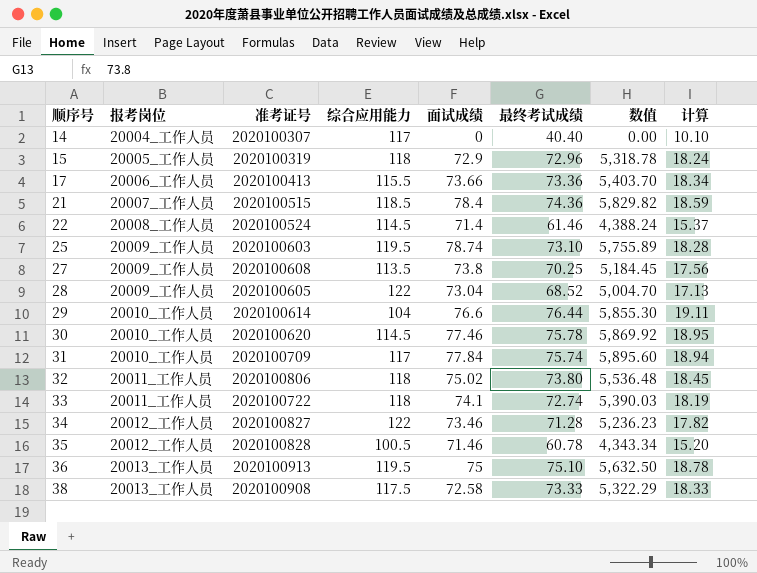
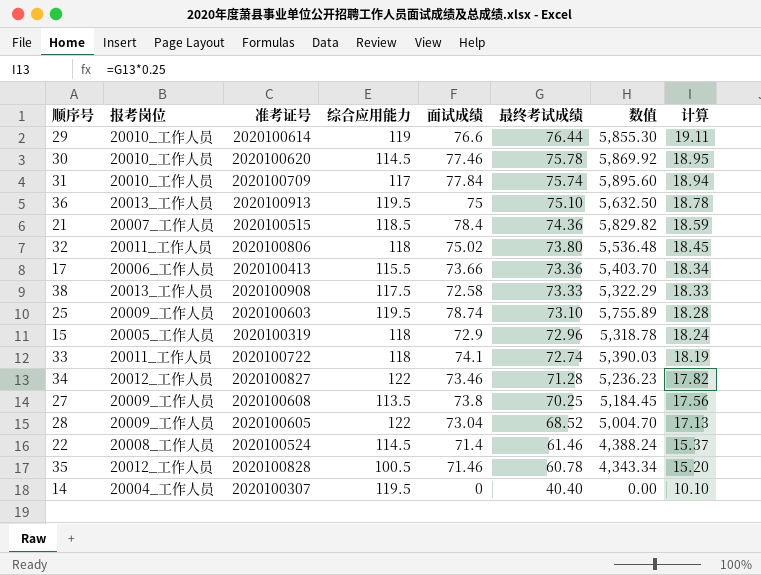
row order: 顺序号 ascending -> 最终考试成绩 descending
29 | 综合应用能力: 104 -> 119
14 | 综合应用能力: 117 -> 119.5

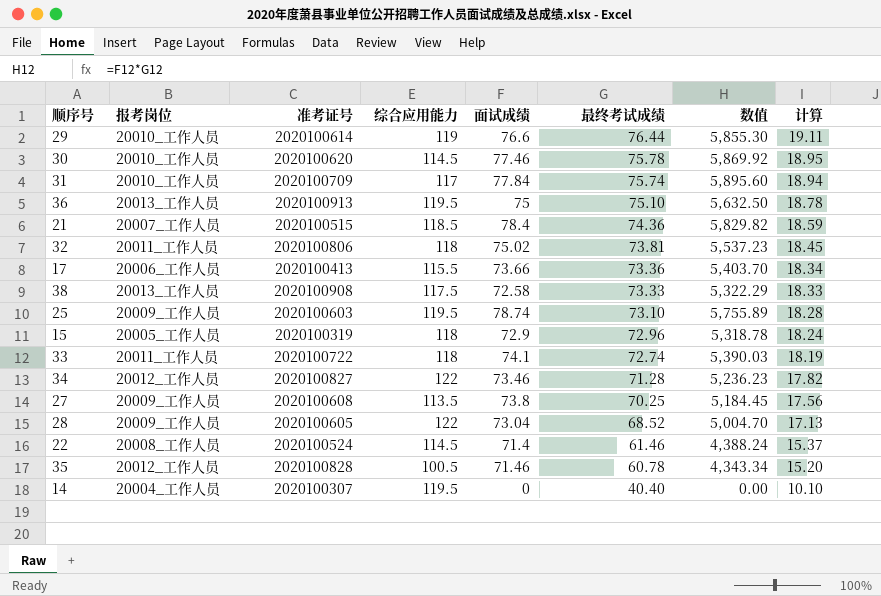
32 | 最终考试成绩: 73.80 -> 73.81
32 | 数值: 5,536.48 -> 5,537.23

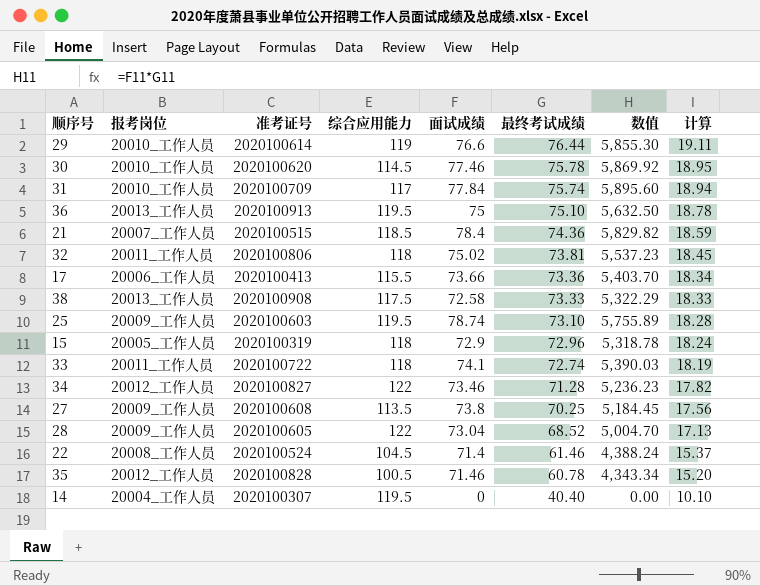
22 | 综合应用能力: 114.5 -> 104.5

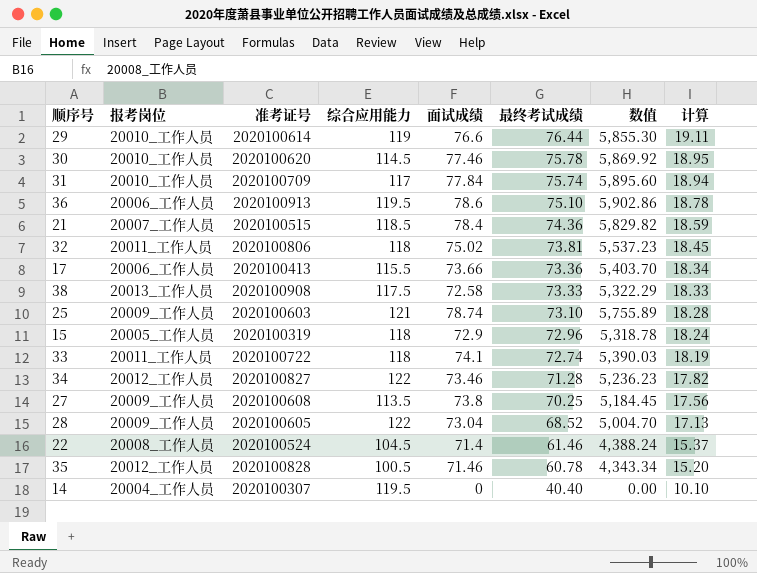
36 | 报考岗位: 20013_工作人员 -> 20006_工作人员
36 | 面试成绩: 75 -> 78.6
36 | 数值: 5,632.50 -> 5,902.86
25 | 综合应用能力: 119.5 -> 121

